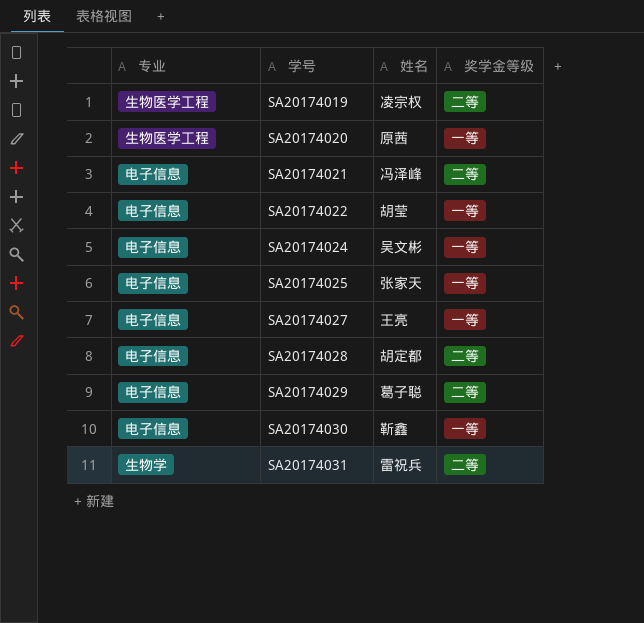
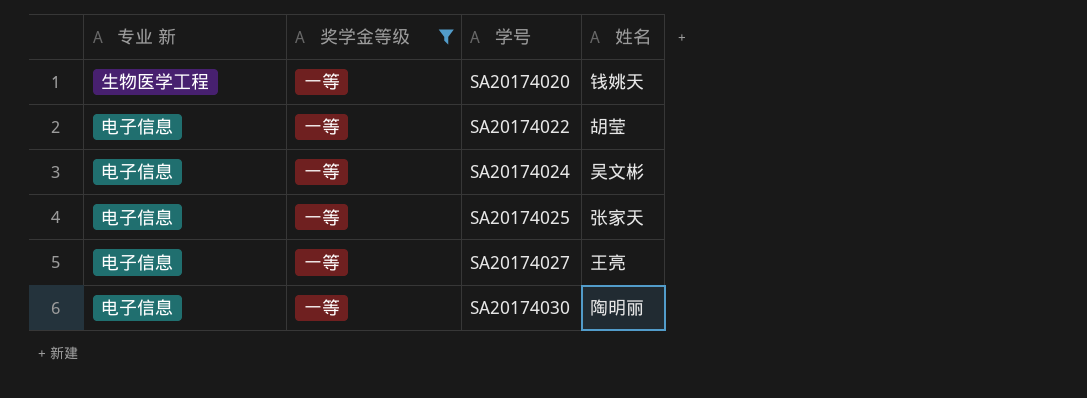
filter: none -> 奖学金等级 = 一等
column name: 专业 -> 专业 新
column 奖学金等级 | position: 4 -> 2
SA20174020 | 姓名: 原茜 -> 钱姚天
SA20174030 | 姓名: 靳鑫 -> 陶明丽

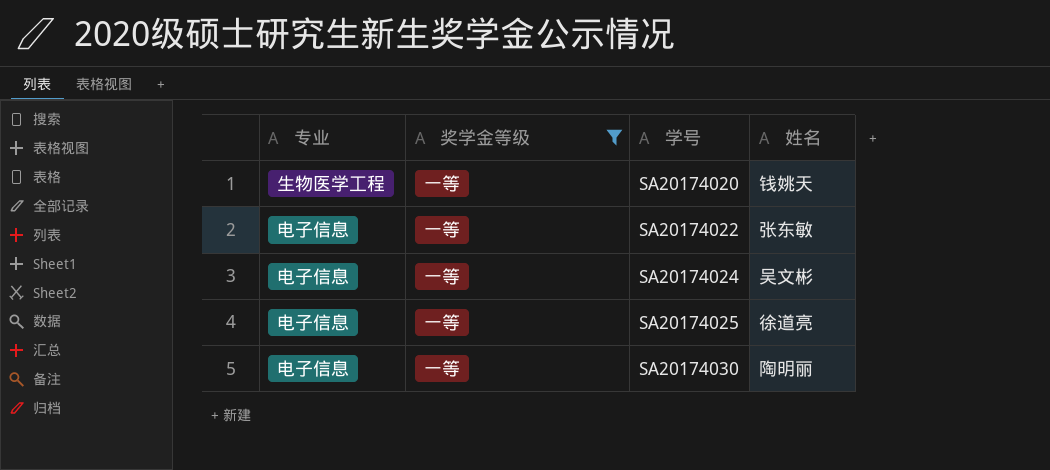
column name: 专业 新 -> 专业
row SA20174027: 电子信息 | 一等 | 王亮 -> none
SA20174022 | 姓名: 胡莹 -> 张东敏
SA20174025 | 姓名: 张家天 -> 徐道亮

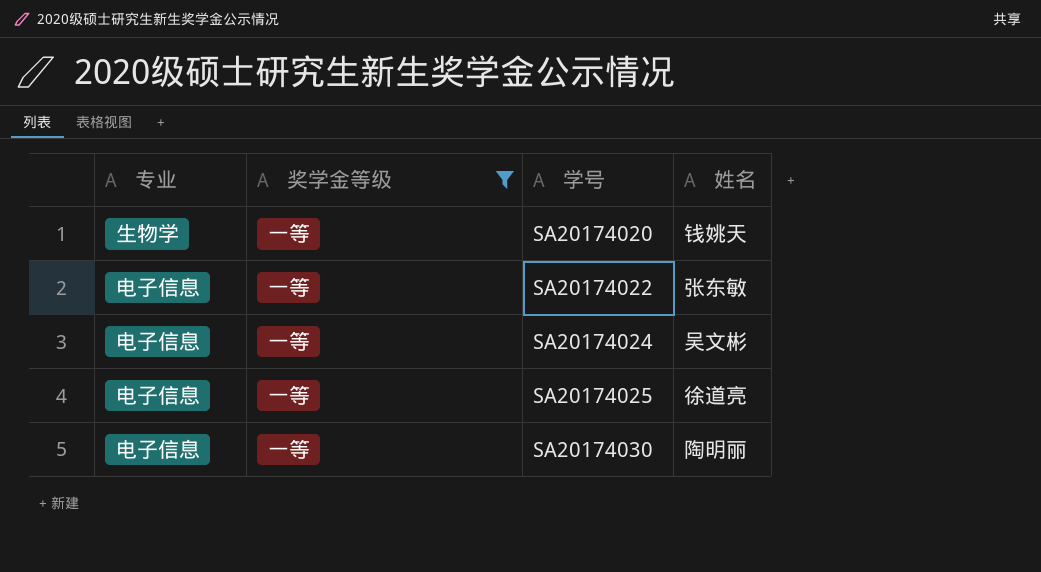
SA20174020 | 专业: 生物医学工程 -> 生物学

